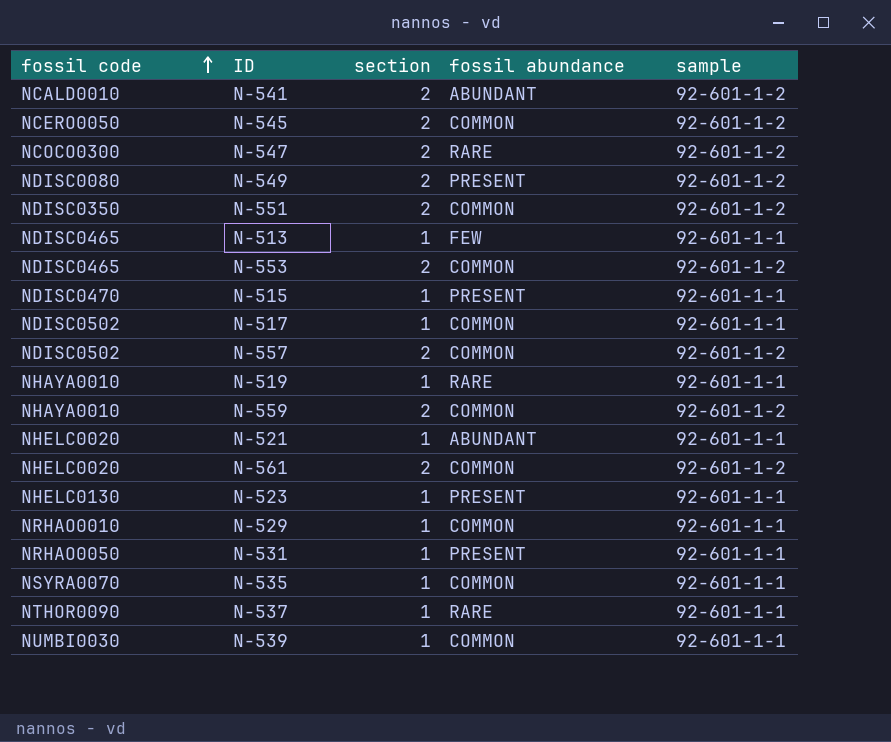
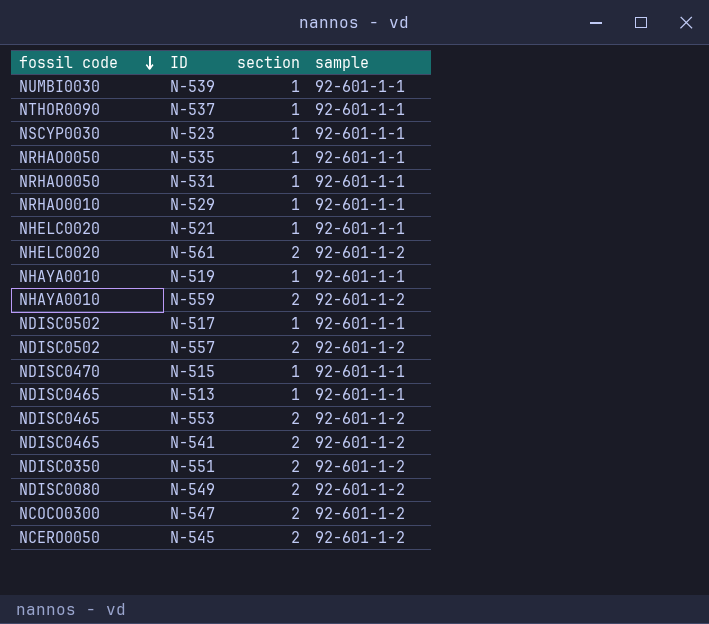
row order: fossil code ascending -> fossil code descending
column fossil abundance | position: 4 -> none
N-523 | fossil code: NHELC0130 -> NSCYP0030
N-535 | fossil code: NSYRA0070 -> NRHAO0050
N-541 | fossil code: NCALD0010 -> NDISC0465

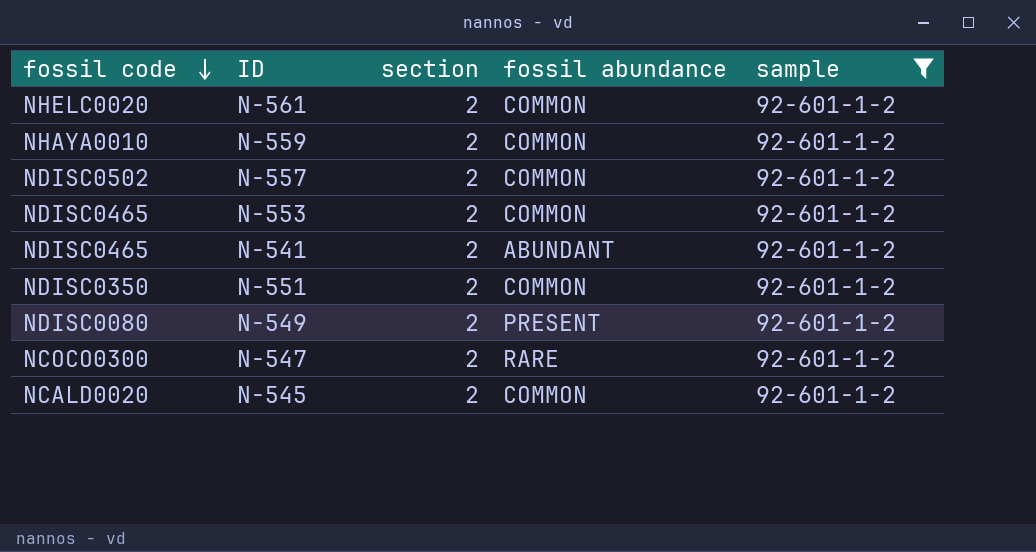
filter: none -> sample = 92-601-1-2
column fossil abundance | position: none -> 4
N-545 | fossil code: NCERO0050 -> NCALD0020

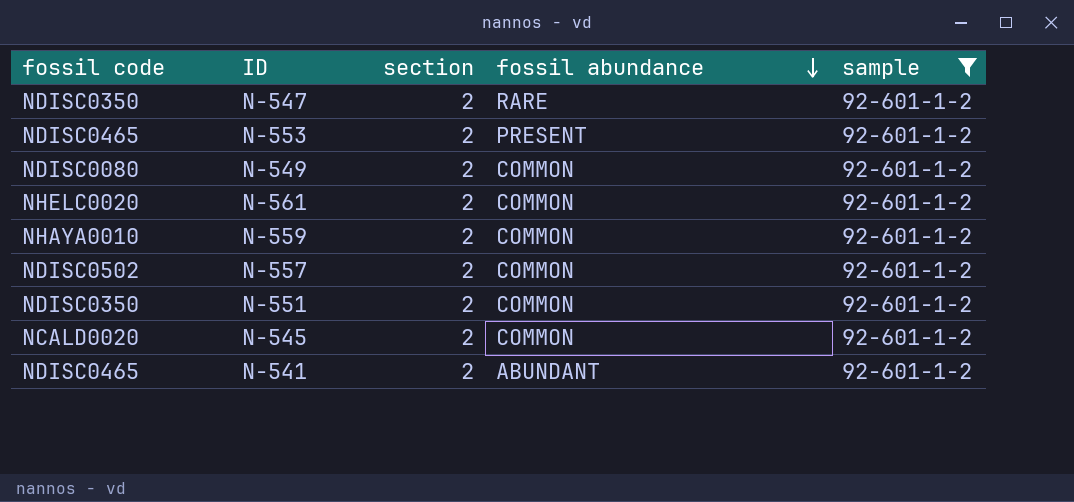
row order: fossil code descending -> fossil abundance descending
N-547 | fossil code: NCOCO0300 -> NDISC0350
N-553 | fossil abundance: COMMON -> PRESENT
N-549 | fossil abundance: PRESENT -> COMMON

